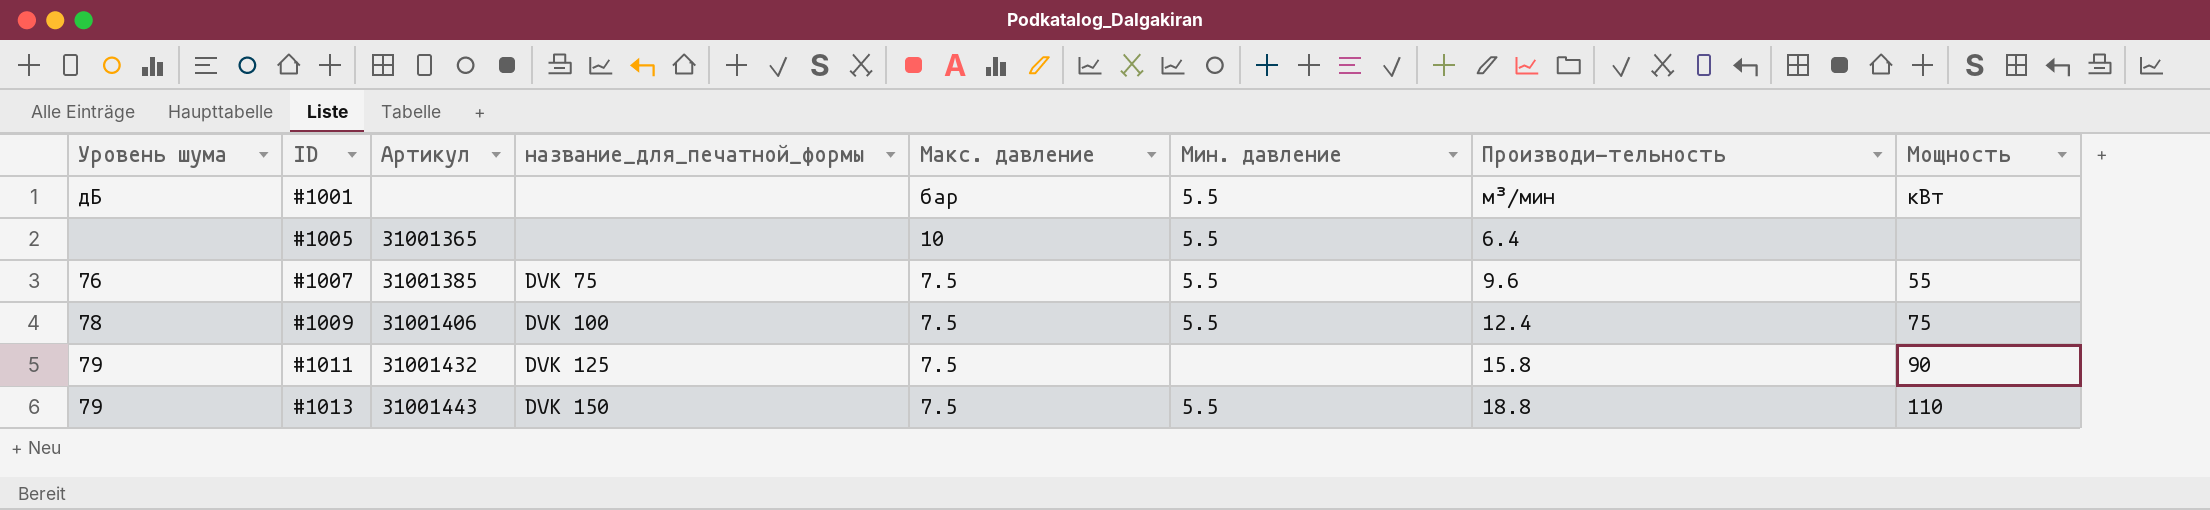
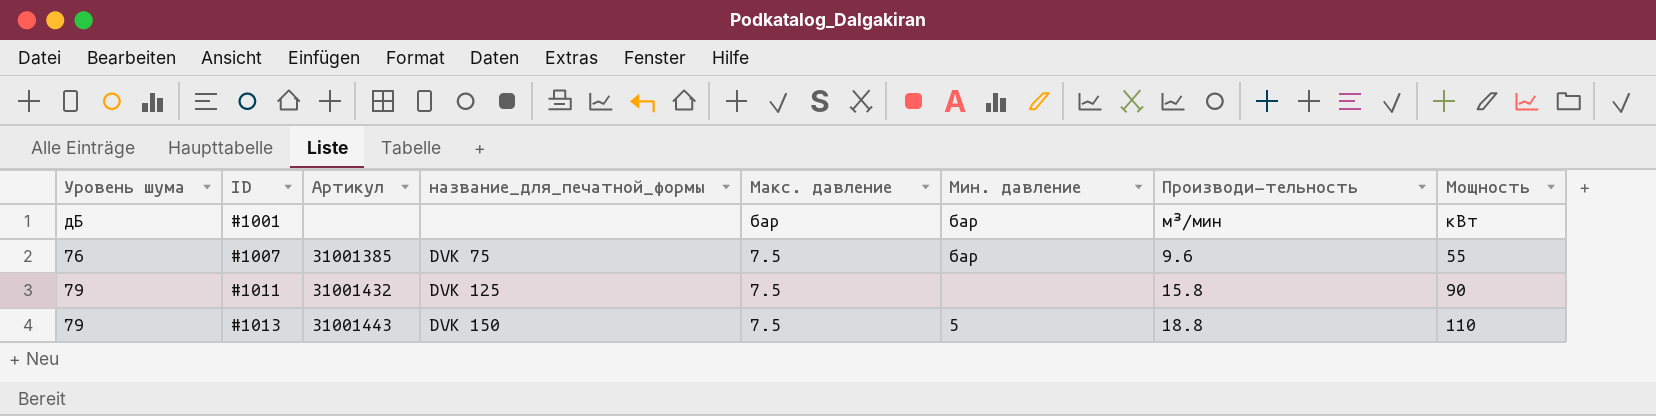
row #1005: none | 31001365 | none | 10 | 5.5 | 6.4 | none -> none
row #1009: 78 | 31001406 | DVK 100 | 7.5 | 5.5 | 12.4 | 75 -> none
#1001 | Мин. давление: 5.5 -> бар
#1007 | Мин. давление: 5.5 -> бар
#1013 | Мин. давление: 5.5 -> 5

